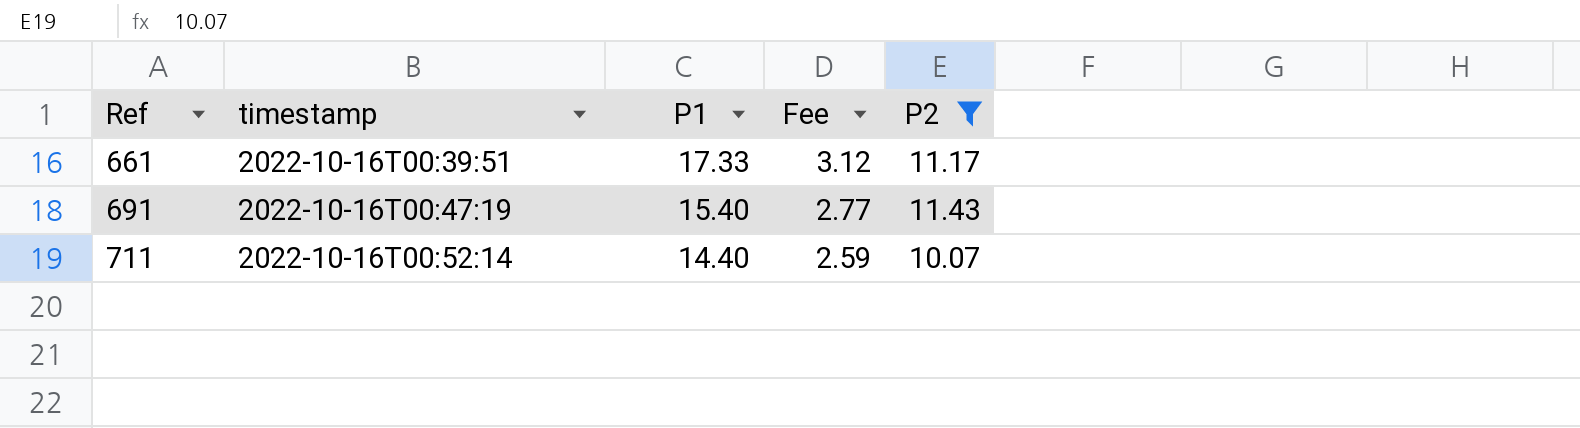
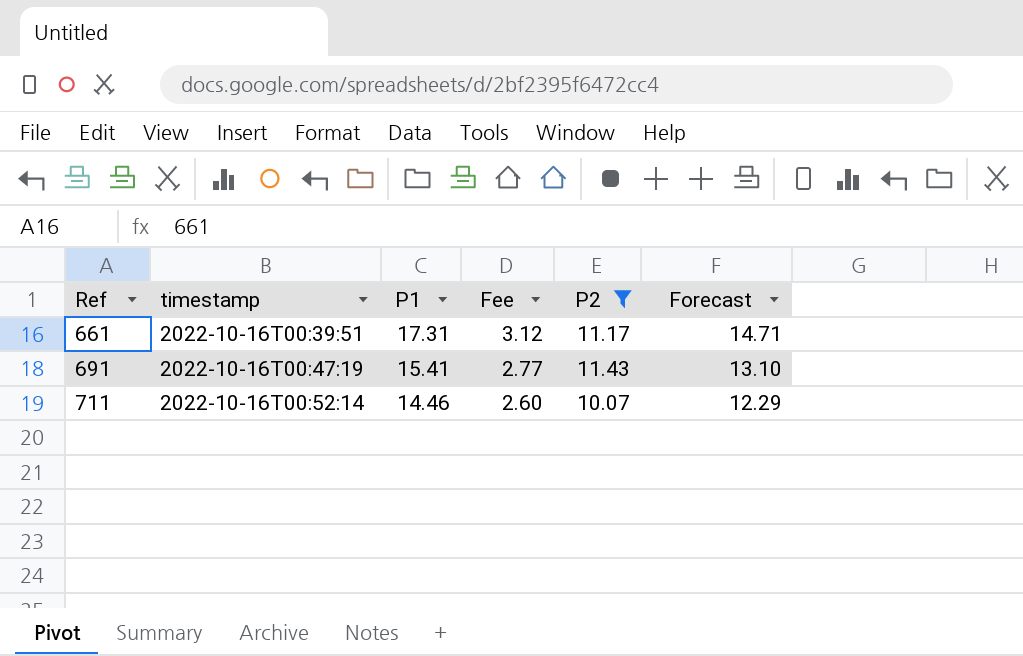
column Forecast | formula: none -> [P1] * 0.85
661 | P1: 17.33 -> 17.31
691 | P1: 15.40 -> 15.41
711 | P1: 14.40 -> 14.46
711 | Fee: 2.59 -> 2.60

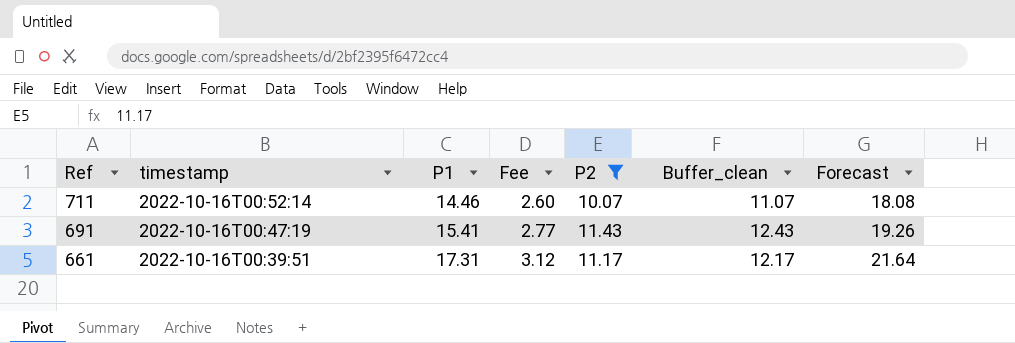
row order: Ref ascending -> Ref descending
column Buffer_clean | formula: none -> [P2] + 1
column Forecast | formula: [P1] * 0.85 -> [P1] * 1.25

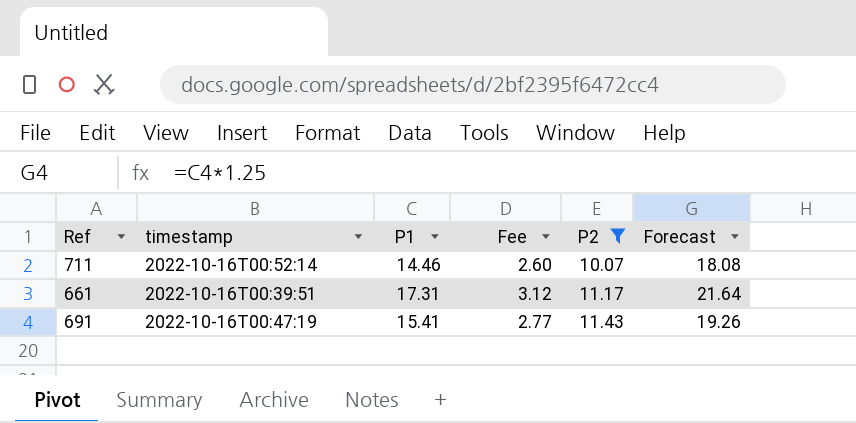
row order: Ref descending -> P2 ascending
column Buffer_clean | formula: [P2] + 1 -> none

